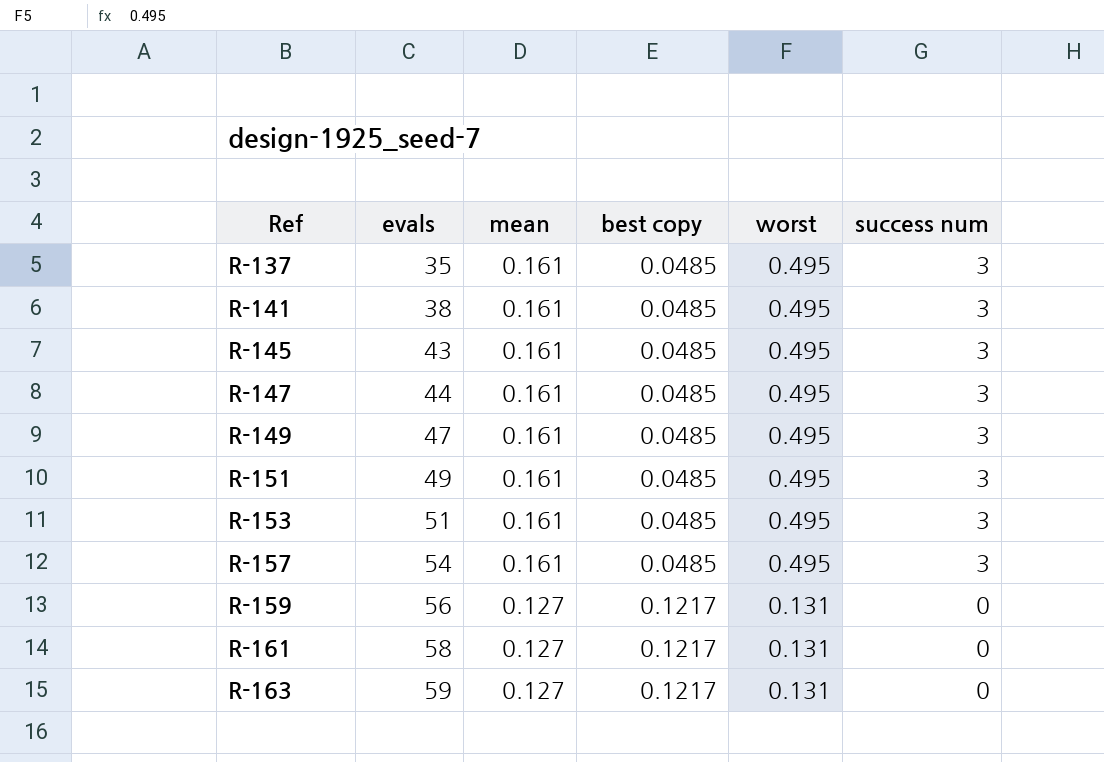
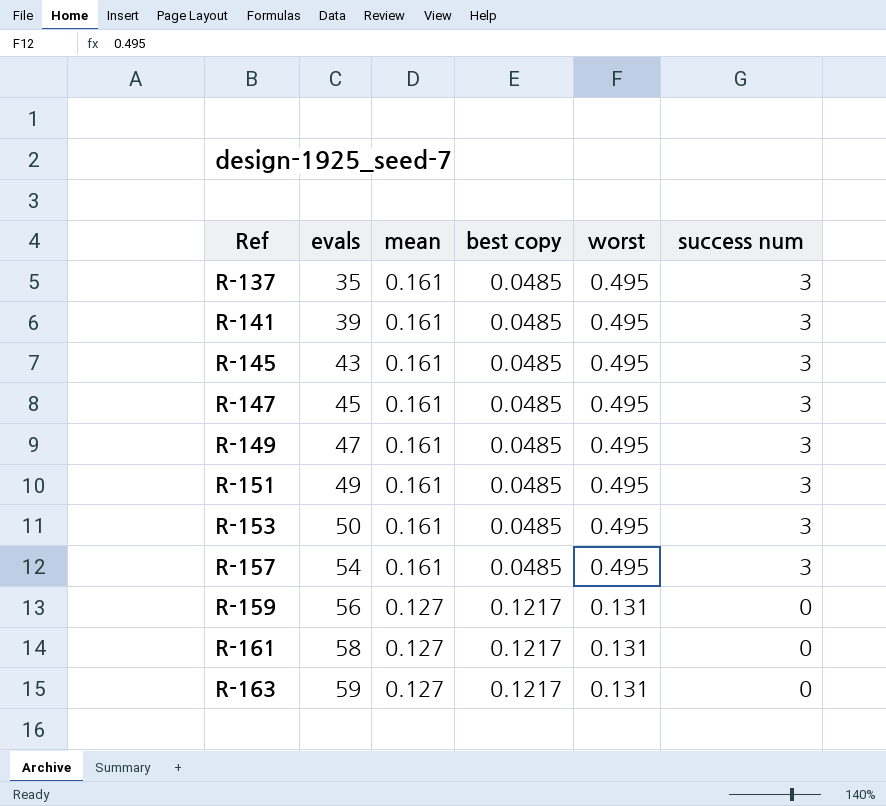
R-141 | evals: 38 -> 39
R-147 | evals: 44 -> 45
R-153 | evals: 51 -> 50

